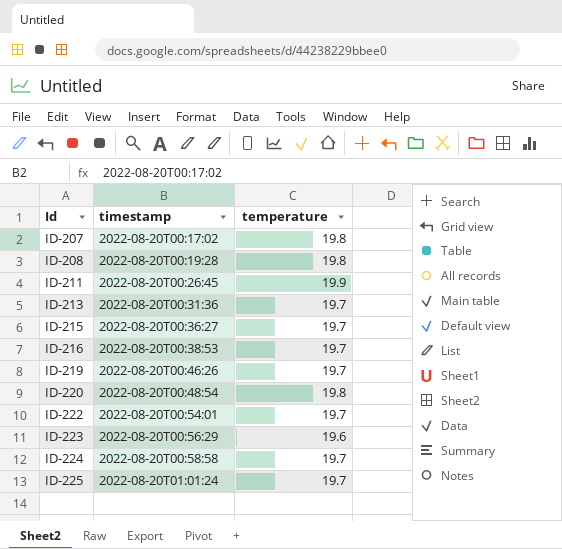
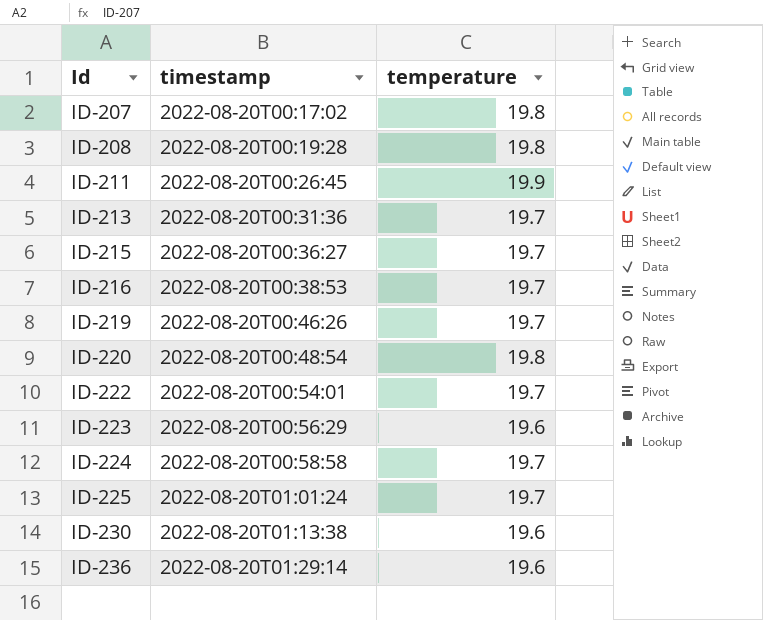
row ID-230: none -> 2022-08-20T01:13:38 | 19.6
row ID-236: none -> 2022-08-20T01:29:14 | 19.6

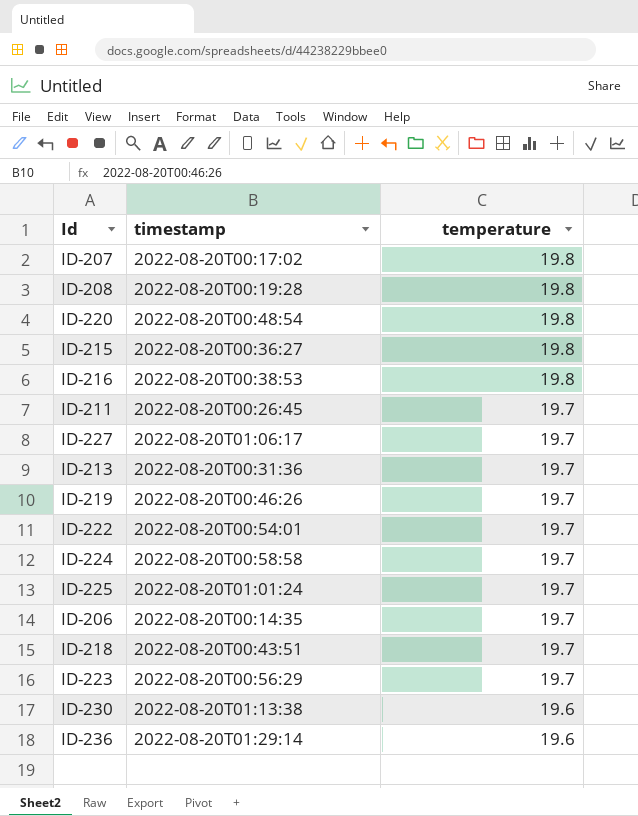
row order: Id ascending -> temperature descending
ID-215 | temperature: 19.7 -> 19.8
ID-216 | temperature: 19.7 -> 19.8
ID-211 | temperature: 19.9 -> 19.7
row ID-227: none -> 2022-08-20T01:06:17 | 19.7
row ID-206: none -> 2022-08-20T00:14:35 | 19.7
row ID-218: none -> 2022-08-20T00:43:51 | 19.7
ID-223 | temperature: 19.6 -> 19.7

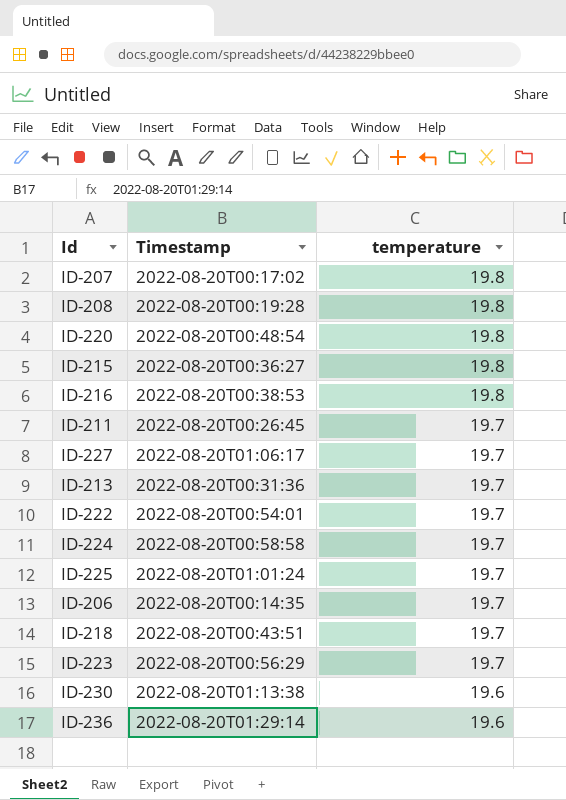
column name: timestamp -> Timestamp
row ID-219: 2022-08-20T00:46:26 | 19.7 -> none

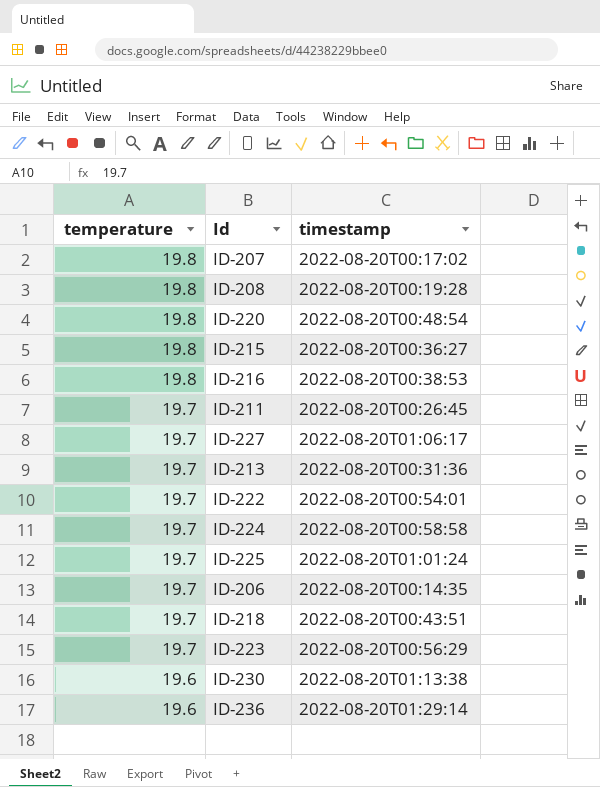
column temperature | position: 3 -> 1
column name: Timestamp -> timestamp

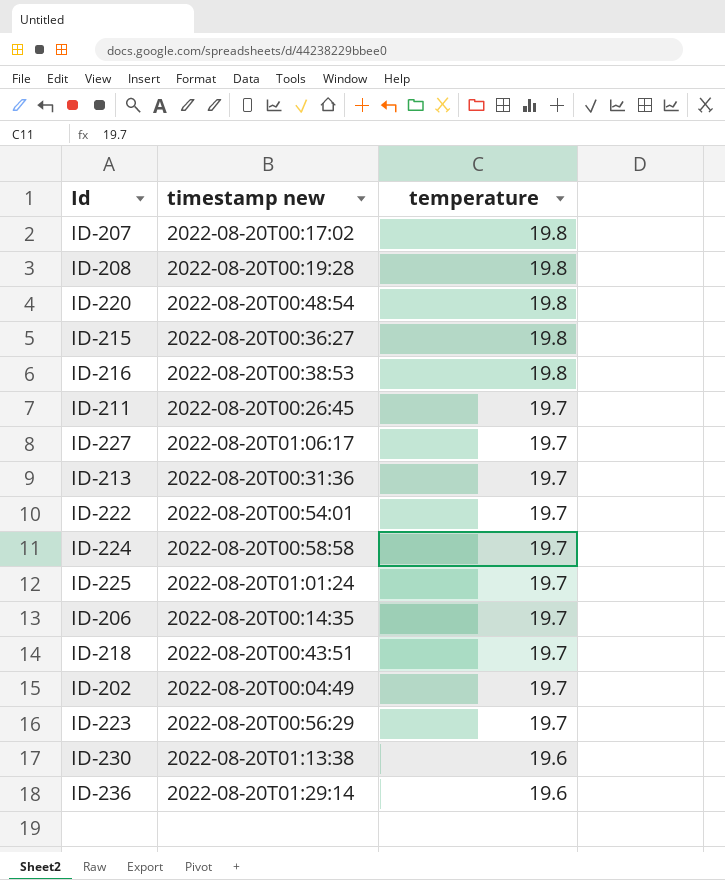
column name: timestamp -> timestamp new
column temperature | position: 1 -> 3
row ID-202: none -> 2022-08-20T00:04:49 | 19.7

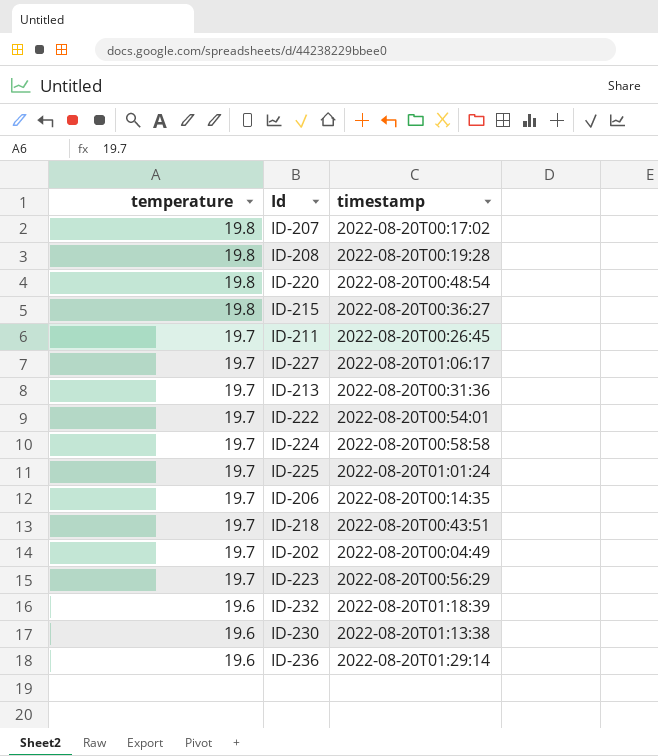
column temperature | position: 3 -> 1
column name: timestamp new -> timestamp
row ID-216: 2022-08-20T00:38:53 | 19.8 -> none
row ID-232: none -> 19.6 | 2022-08-20T01:18:39

